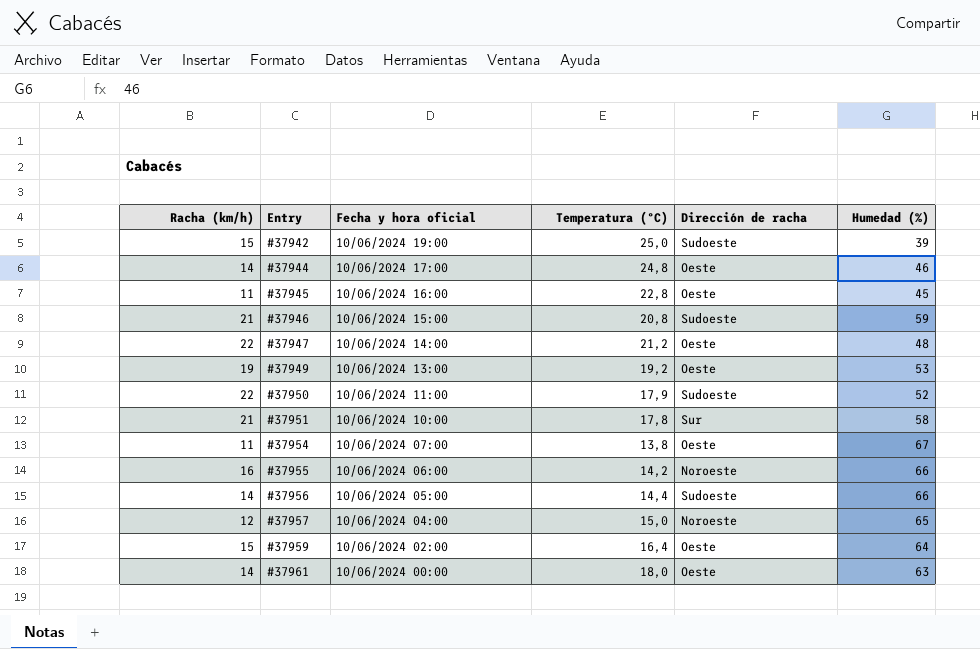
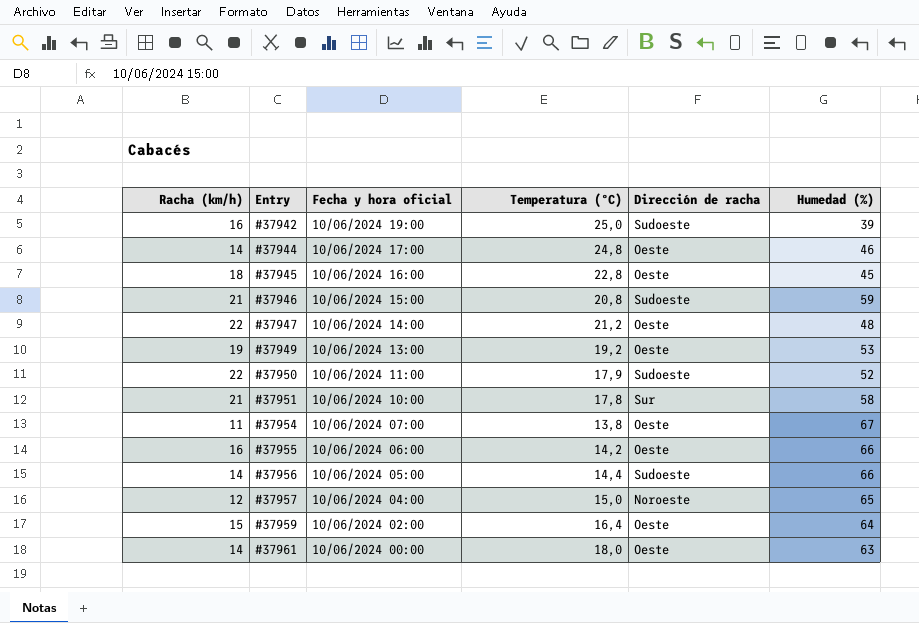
#37942 | Racha (km/h): 15 -> 16
#37945 | Racha (km/h): 11 -> 18
#37955 | Dirección de racha: Noroeste -> Oeste

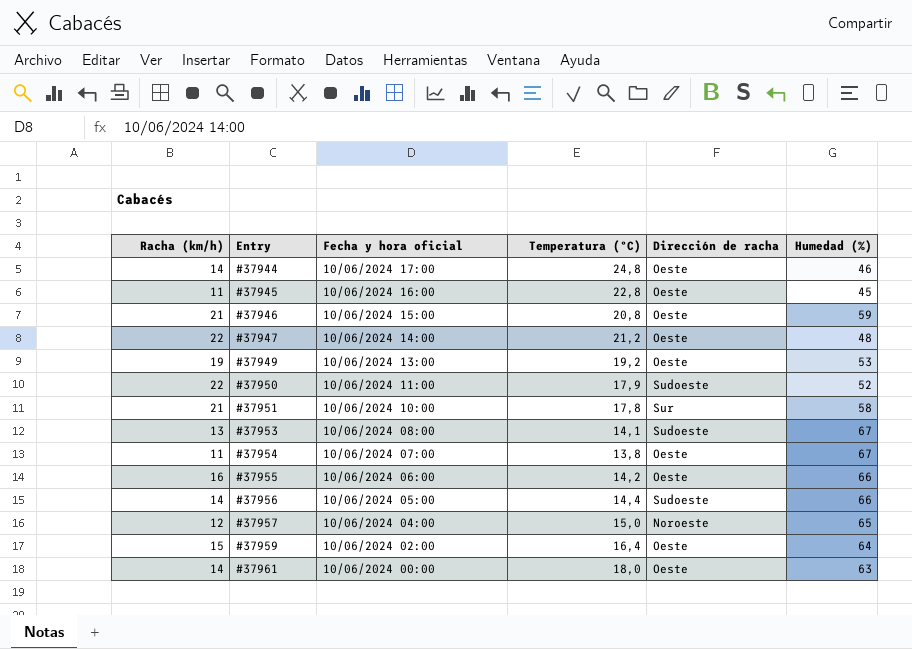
row #37942: 16 | 10/06/2024 19:00 | 25,0 | Sudoeste | 39 -> none
#37945 | Racha (km/h): 18 -> 11
#37946 | Dirección de racha: Sudoeste -> Oeste
row #37953: none -> 13 | 10/06/2024 08:00 | 14,1 | Sudoeste | 67

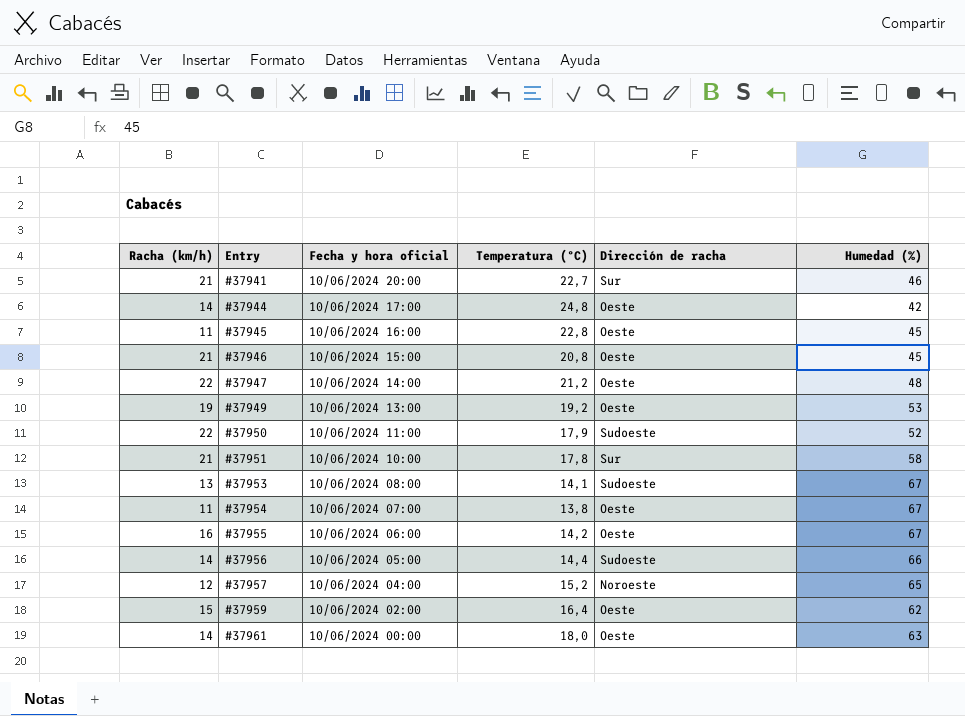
row #37941: none -> 21 | 10/06/2024 20:00 | 22,7 | Sur | 46
#37944 | Humedad (%): 46 -> 42
#37946 | Humedad (%): 59 -> 45
#37955 | Humedad (%): 66 -> 67
#37957 | Temperatura (ºC): 15,0 -> 15,2
#37959 | Humedad (%): 64 -> 62

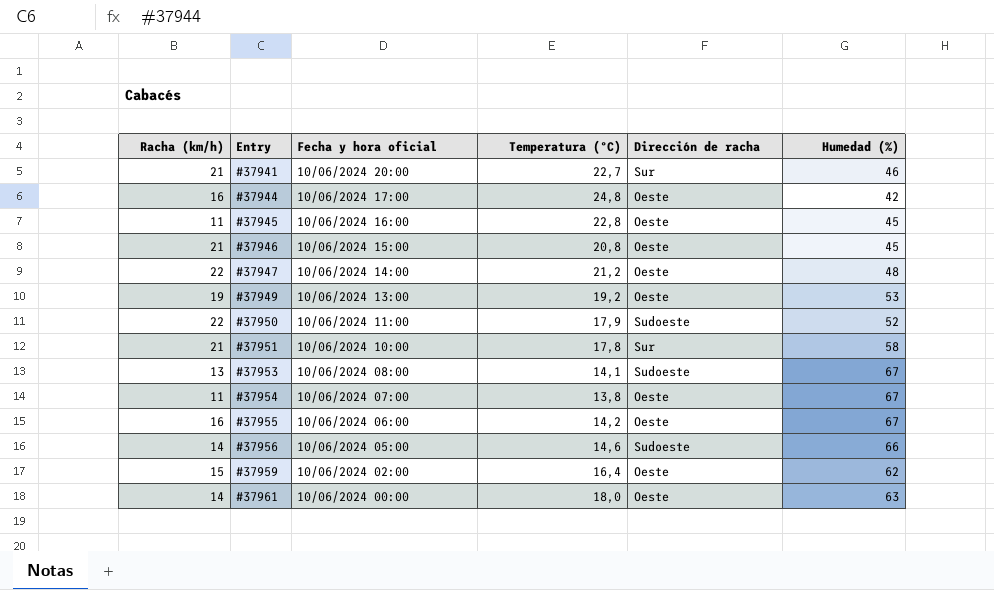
row #37957: 12 | 10/06/2024 04:00 | 15,2 | Noroeste | 65 -> none
#37944 | Racha (km/h): 14 -> 16
#37956 | Temperatura (ºC): 14,4 -> 14,6

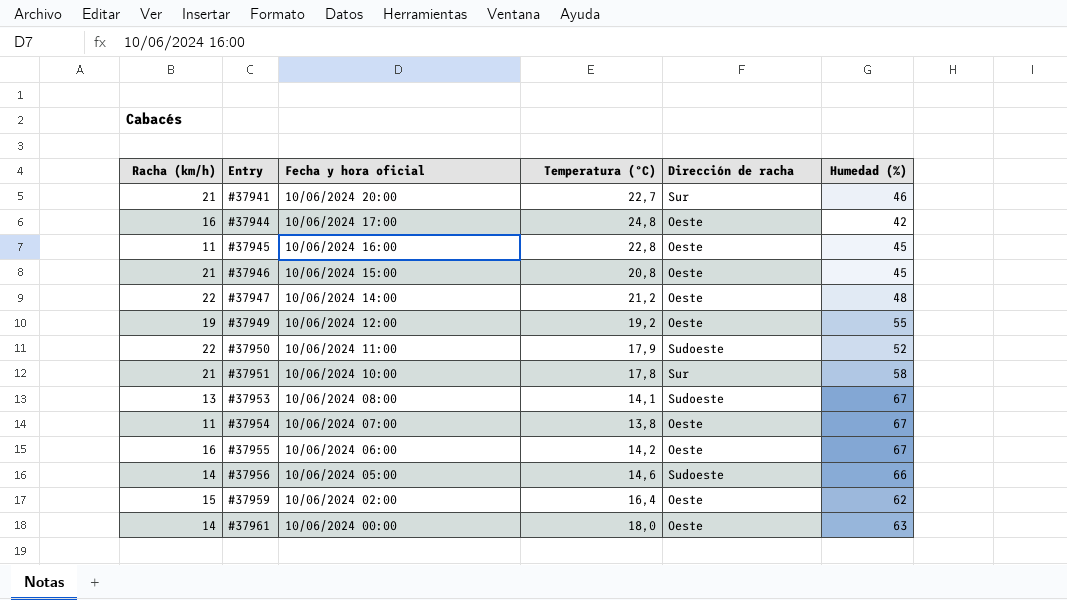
#37949 | Fecha y hora oficial: 10/06/2024 13:00 -> 10/06/2024 12:00
#37949 | Humedad (%): 53 -> 55

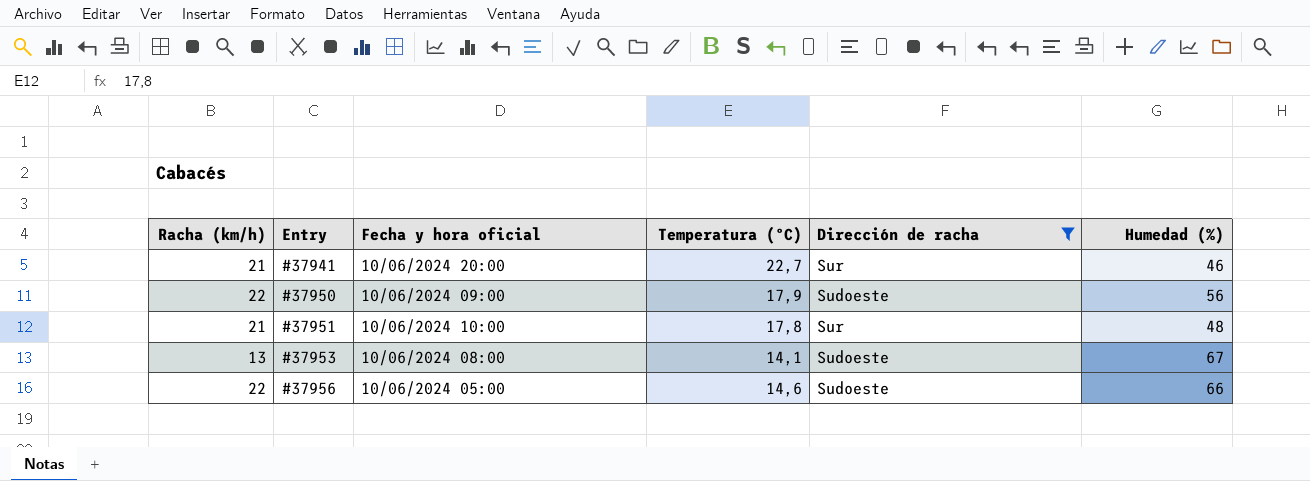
filter: none -> Dirección de racha != Oeste
#37950 | Fecha y hora oficial: 10/06/2024 11:00 -> 10/06/2024 09:00
#37950 | Humedad (%): 52 -> 56
#37951 | Humedad (%): 58 -> 48
#37956 | Racha (km/h): 14 -> 22

